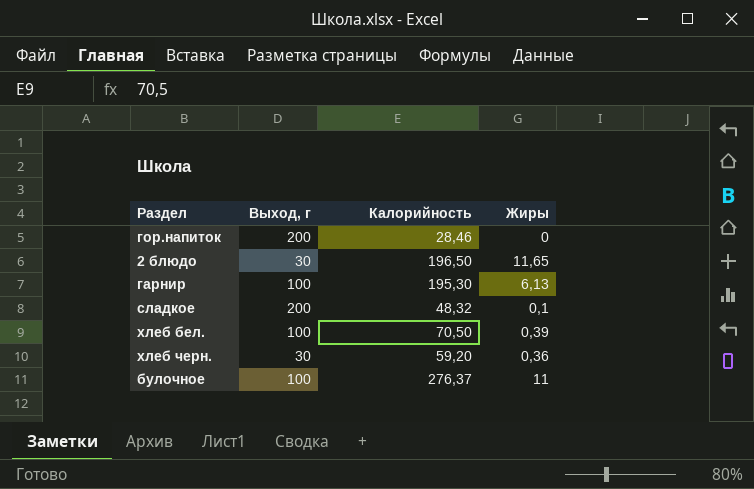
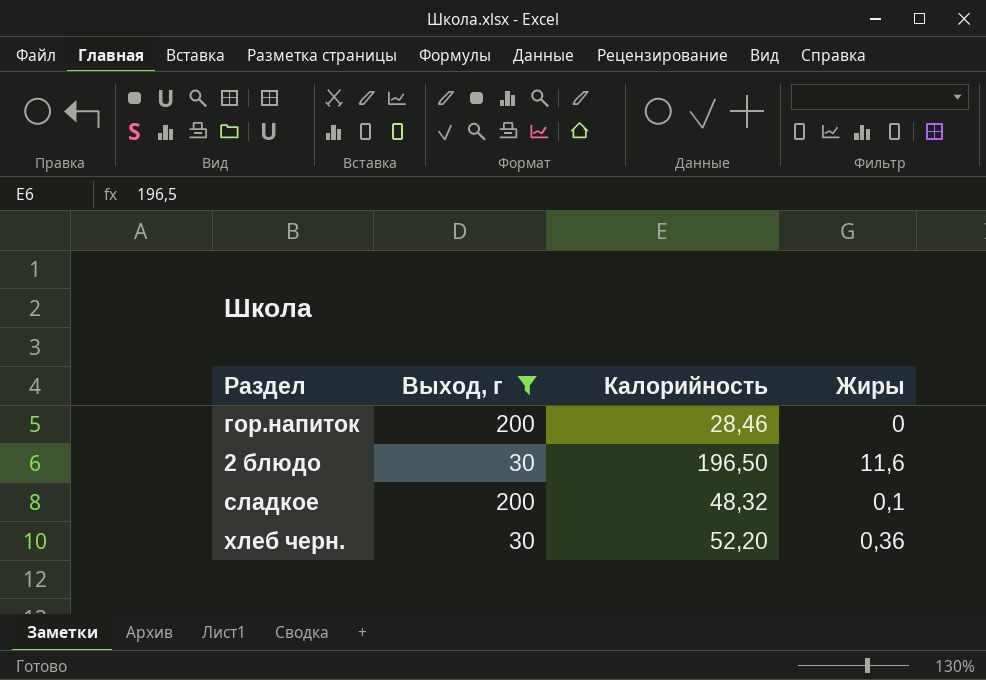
filter: none -> Выход, г != 100
2 блюдо | Жиры: 11,65 -> 11,6
хлеб черн. | Калорийность: 59,20 -> 52,20

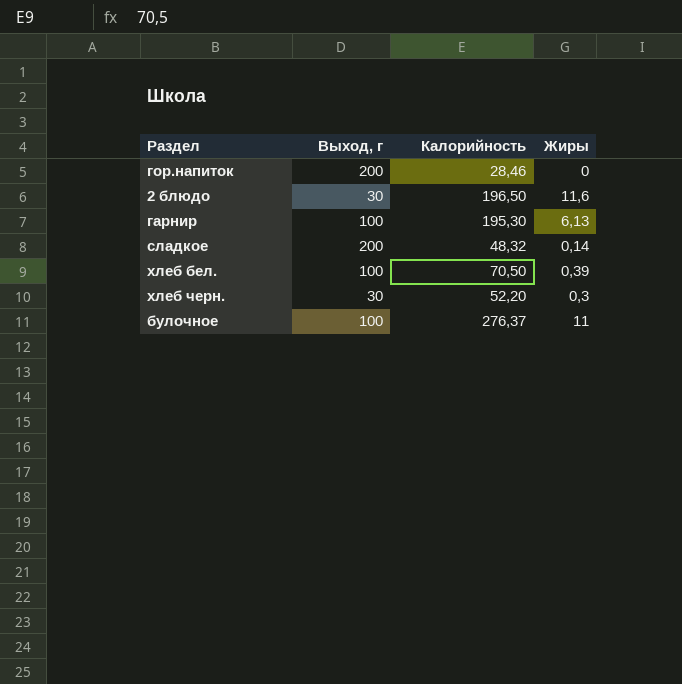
filter: Выход, г != 100 -> none
сладкое | Жиры: 0,1 -> 0,14
хлеб черн. | Жиры: 0,36 -> 0,3

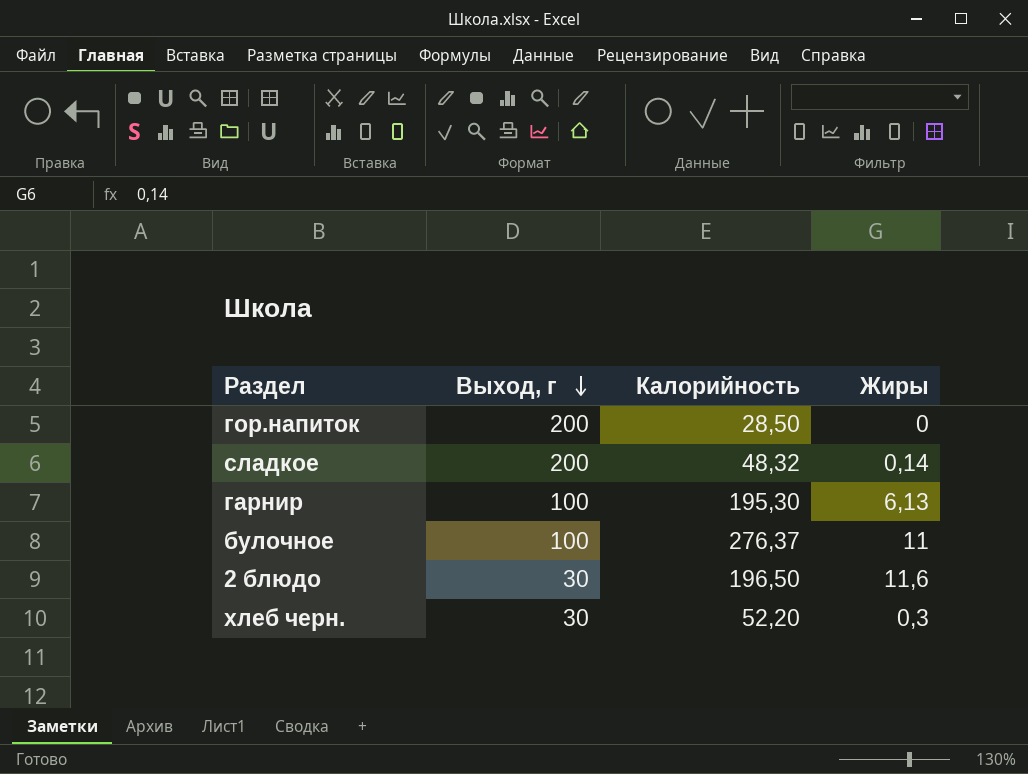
row order: none -> Выход, г descending
row хлеб бел.: 100 | 70,50 | 0,39 -> none
гор.напиток | Калорийность: 28,46 -> 28,50

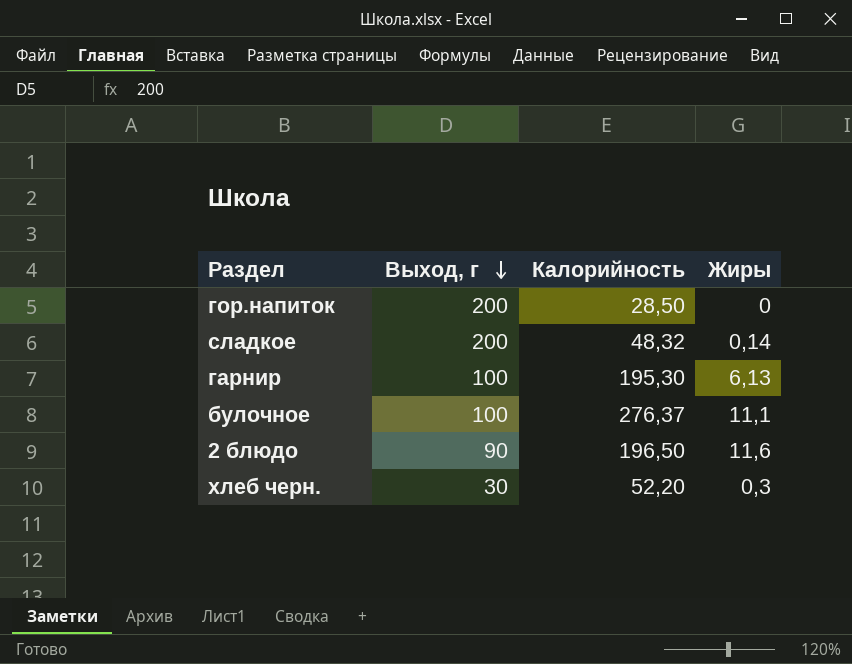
булочное | Жиры: 11 -> 11,1
2 блюдо | Выход, г: 30 -> 90

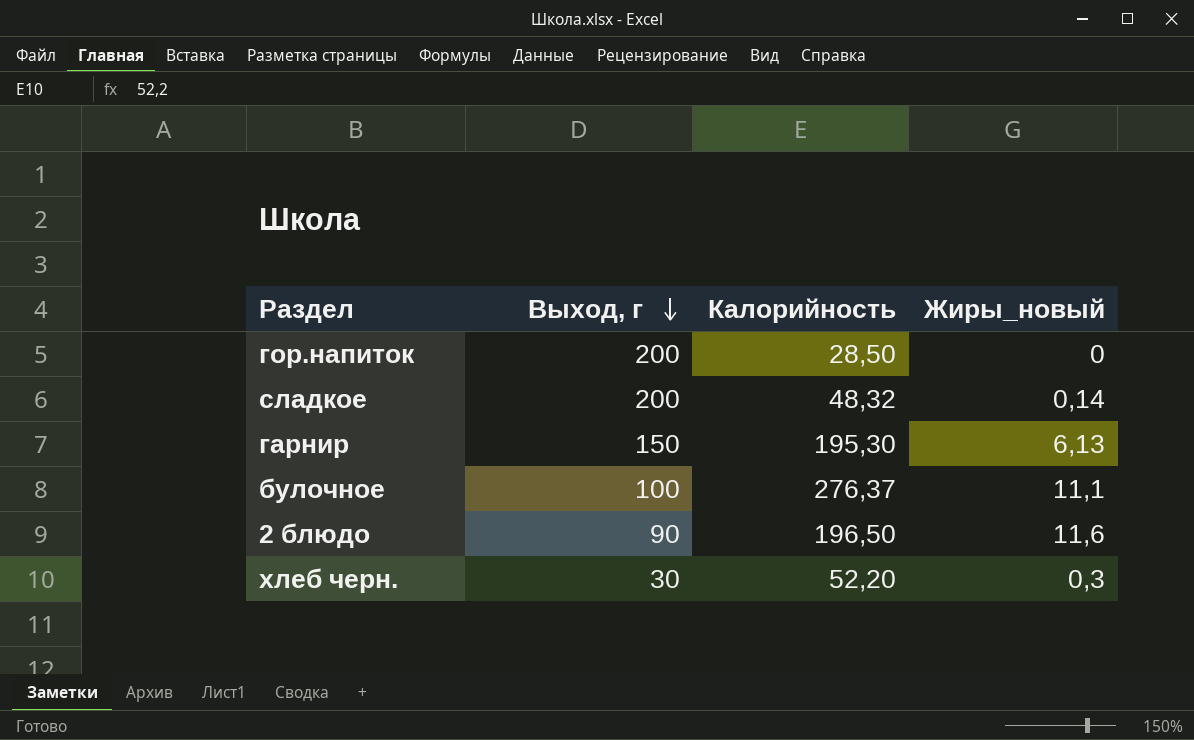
column name: Жиры -> Жиры_новый
гарнир | Выход, г: 100 -> 150

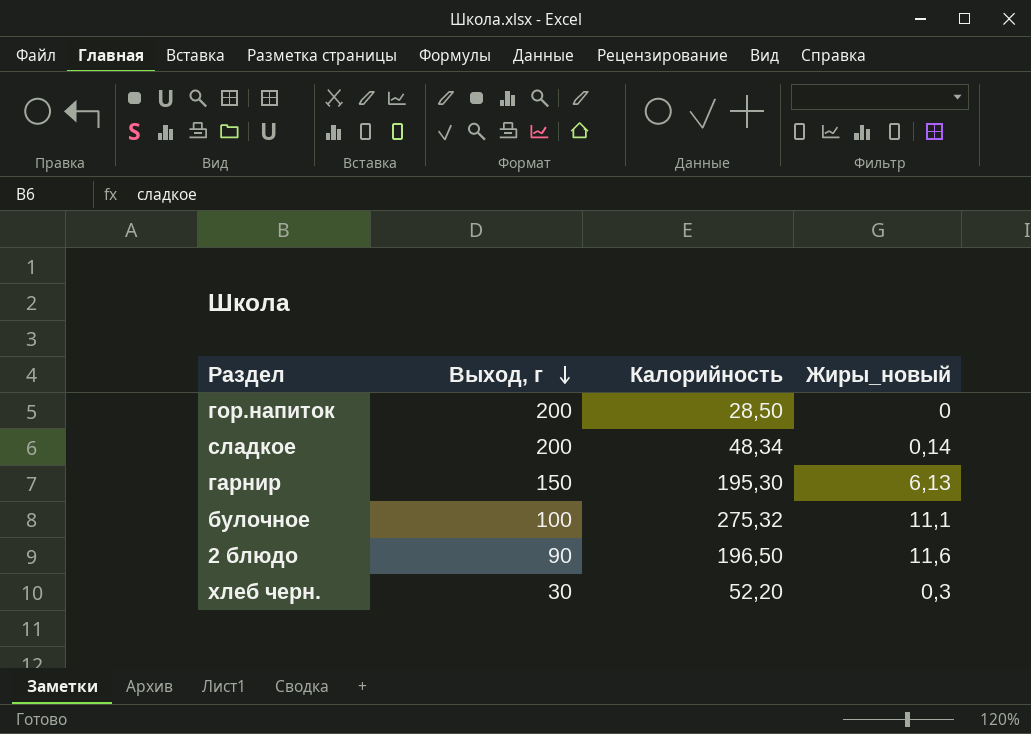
сладкое | Калорийность: 48,32 -> 48,34
булочное | Калорийность: 276,37 -> 275,32

